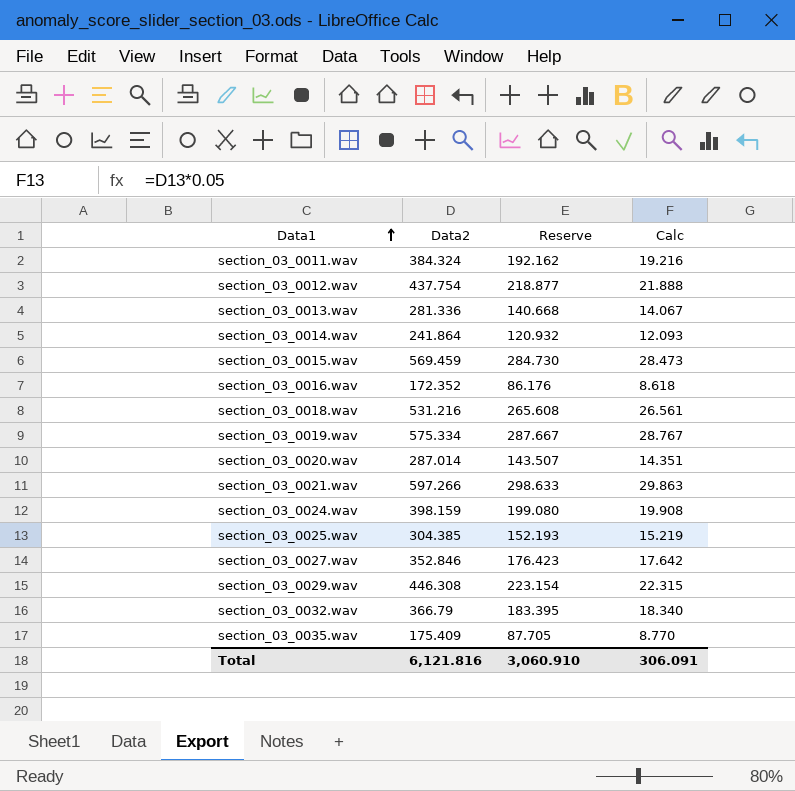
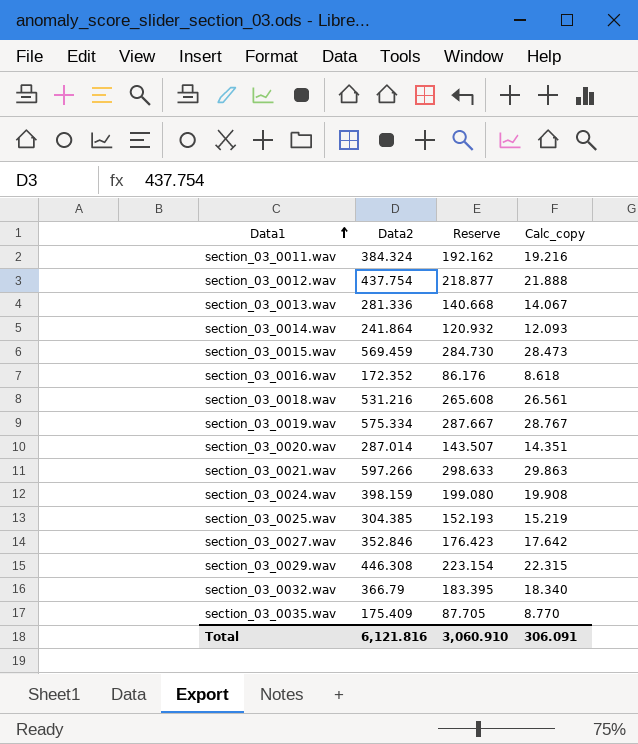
column name: Calc -> Calc_copy

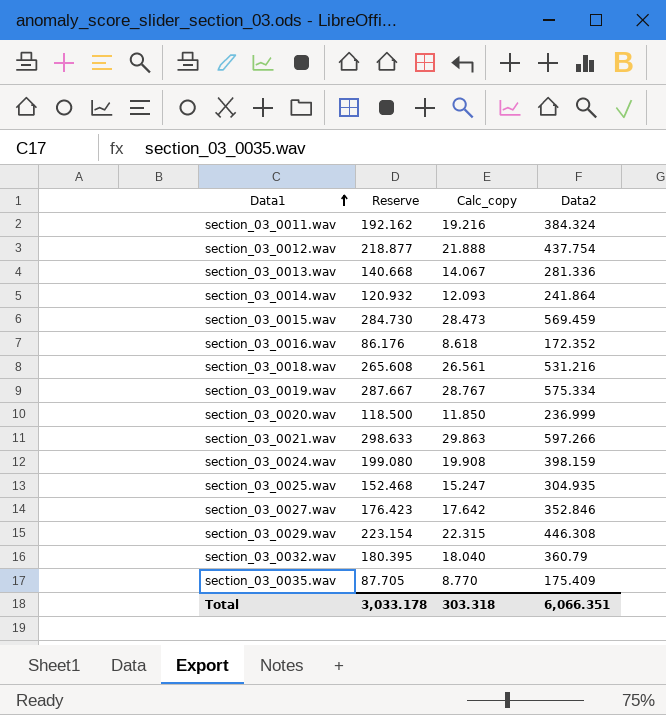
column Data2 | position: 2 -> 4
section_03_0020.wav | Reserve: 143.507 -> 118.500
section_03_0020.wav | Calc_copy: 14.351 -> 11.850
section_03_0020.wav | Data2: 287.014 -> 236.999
section_03_0025.wav | Reserve: 152.193 -> 152.468
section_03_0025.wav | Calc_copy: 15.219 -> 15.247
section_03_0025.wav | Data2: 304.385 -> 304.935
section_03_0032.wav | Reserve: 183.395 -> 180.395
section_03_0032.wav | Calc_copy: 18.340 -> 18.040
section_03_0032.wav | Data2: 366.79 -> 360.79
Total | Reserve: 3,060.910 -> 3,033.178
Total | Calc_copy: 306.091 -> 303.318
Total | Data2: 6,121.816 -> 6,066.351

